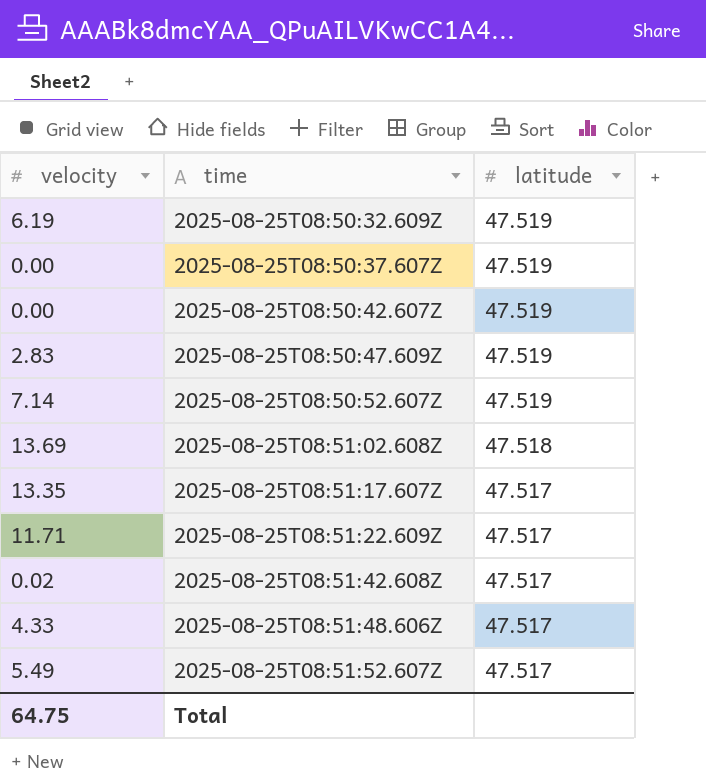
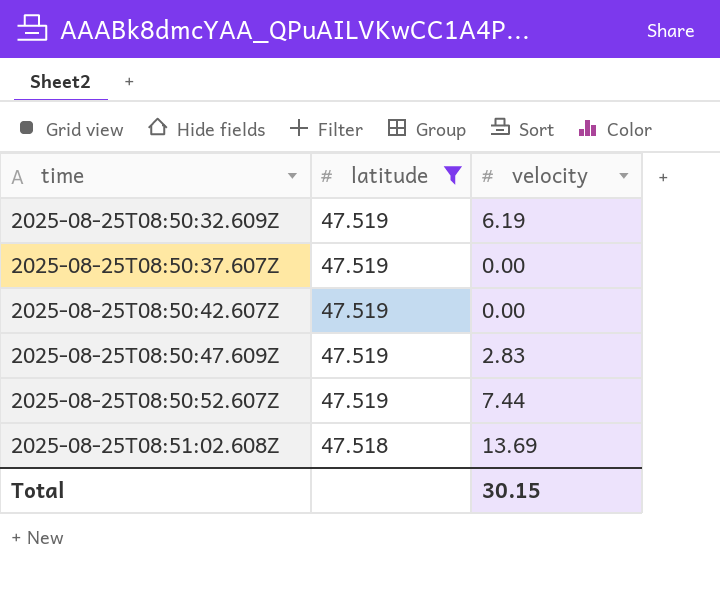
filter: none -> latitude != 47.517
column velocity | position: 1 -> 3
2025-08-25T08:50:52.607Z | velocity: 7.14 -> 7.44
Total | velocity: 64.75 -> 30.15

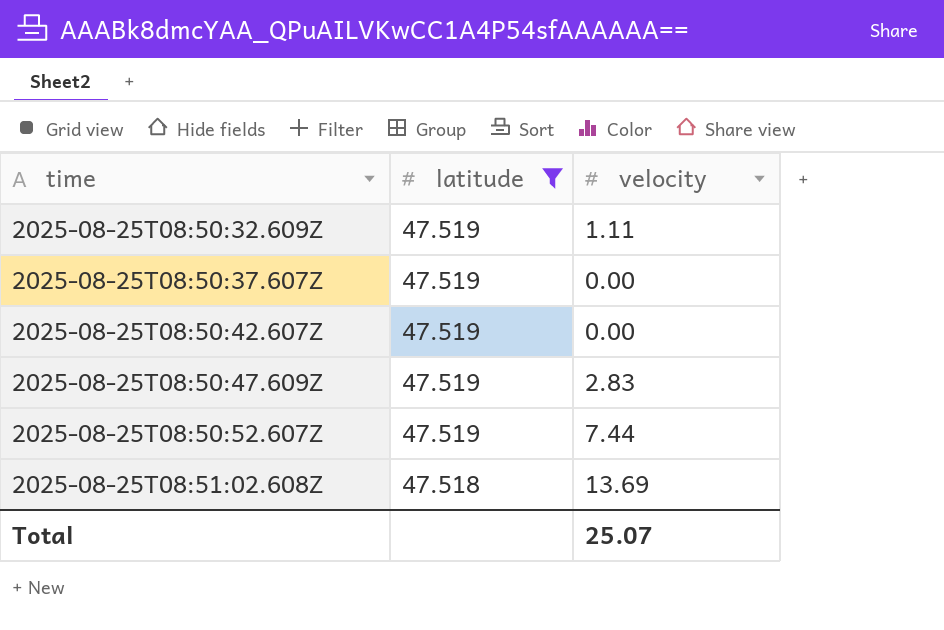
2025-08-25T08:50:32.609Z | velocity: 6.19 -> 1.11
Total | velocity: 30.15 -> 25.07

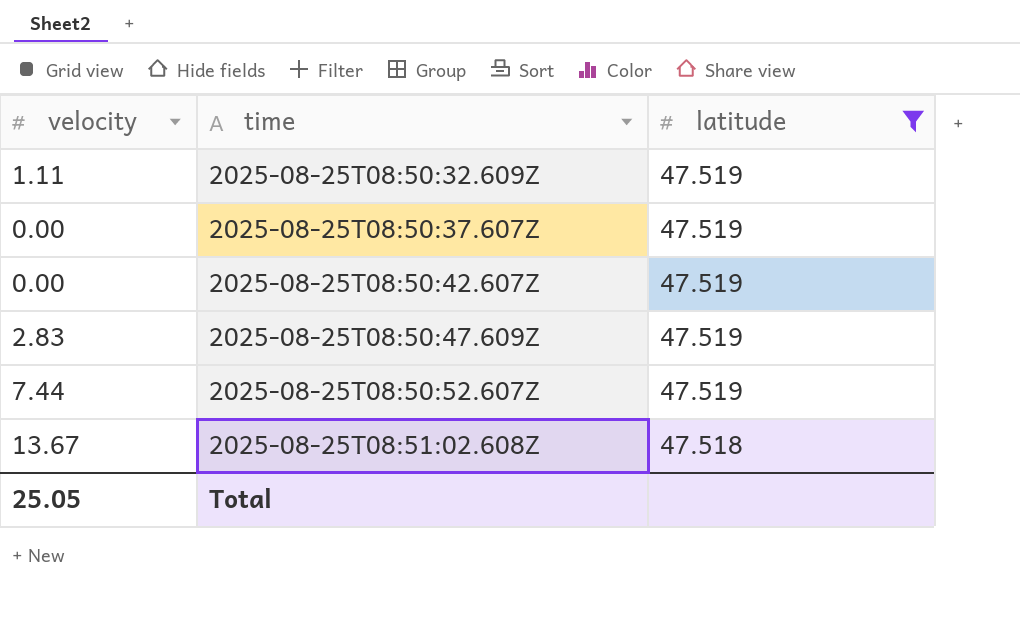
column velocity | position: 3 -> 1
2025-08-25T08:51:02.608Z | velocity: 13.69 -> 13.67
Total | velocity: 25.07 -> 25.05

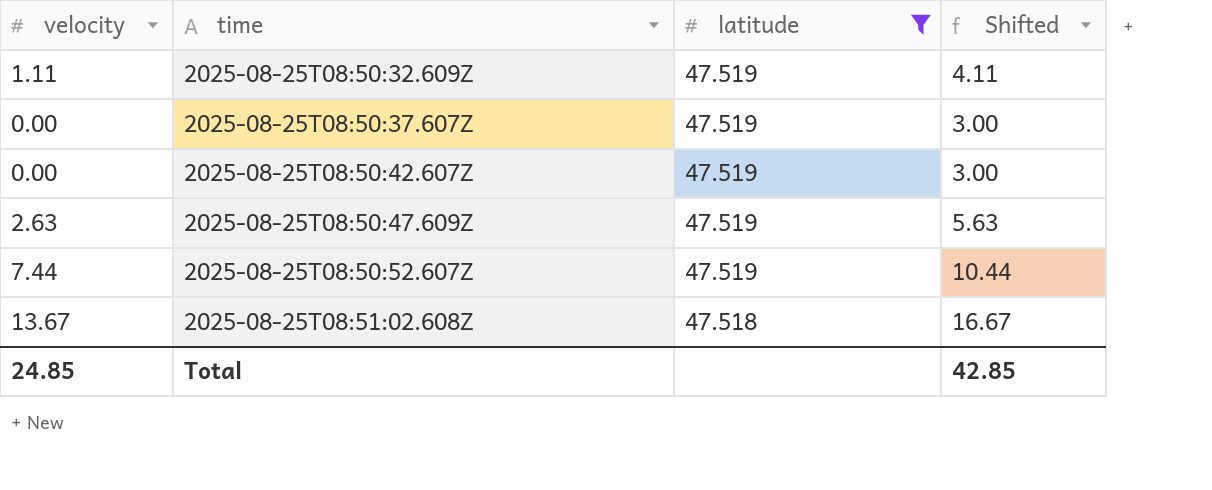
column Shifted | formula: none -> [velocity] + 3
2025-08-25T08:50:47.609Z | velocity: 2.83 -> 2.63
Total | velocity: 25.05 -> 24.85

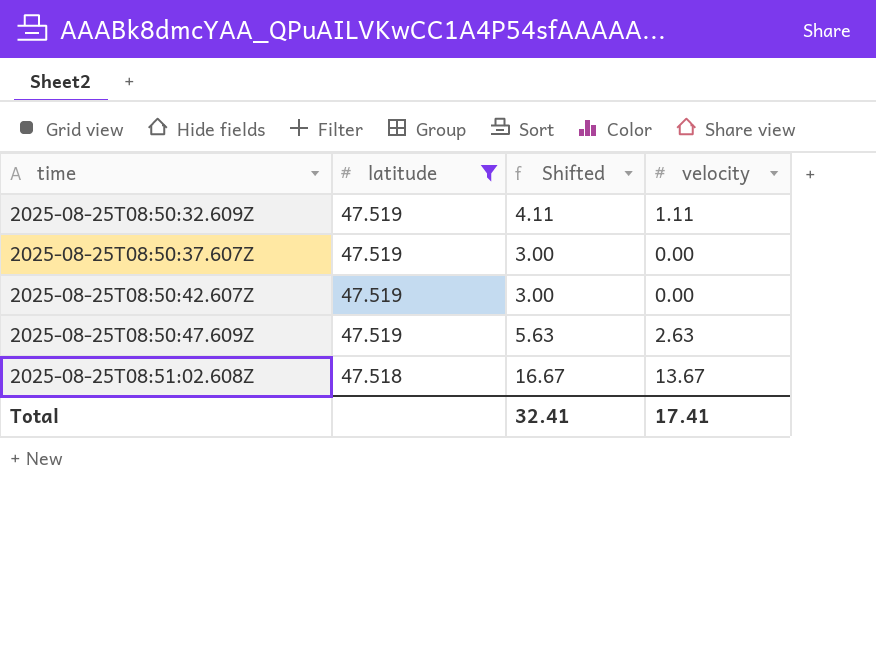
column velocity | position: 1 -> 4
row 2025-08-25T08:50:52.607Z: 7.44 | 47.519 | 10.44 -> none
Total | Shifted: 42.85 -> 32.41
Total | velocity: 24.85 -> 17.41

